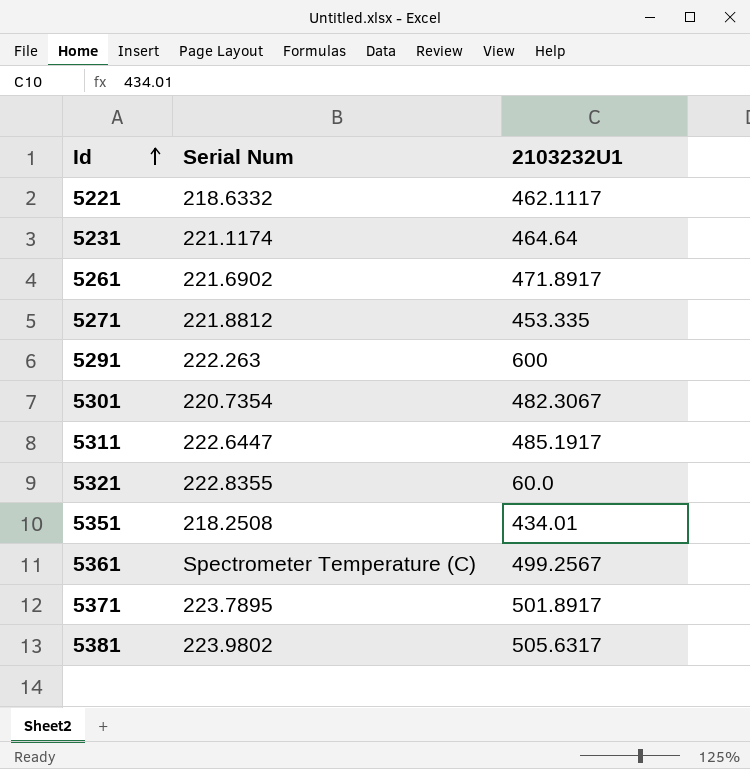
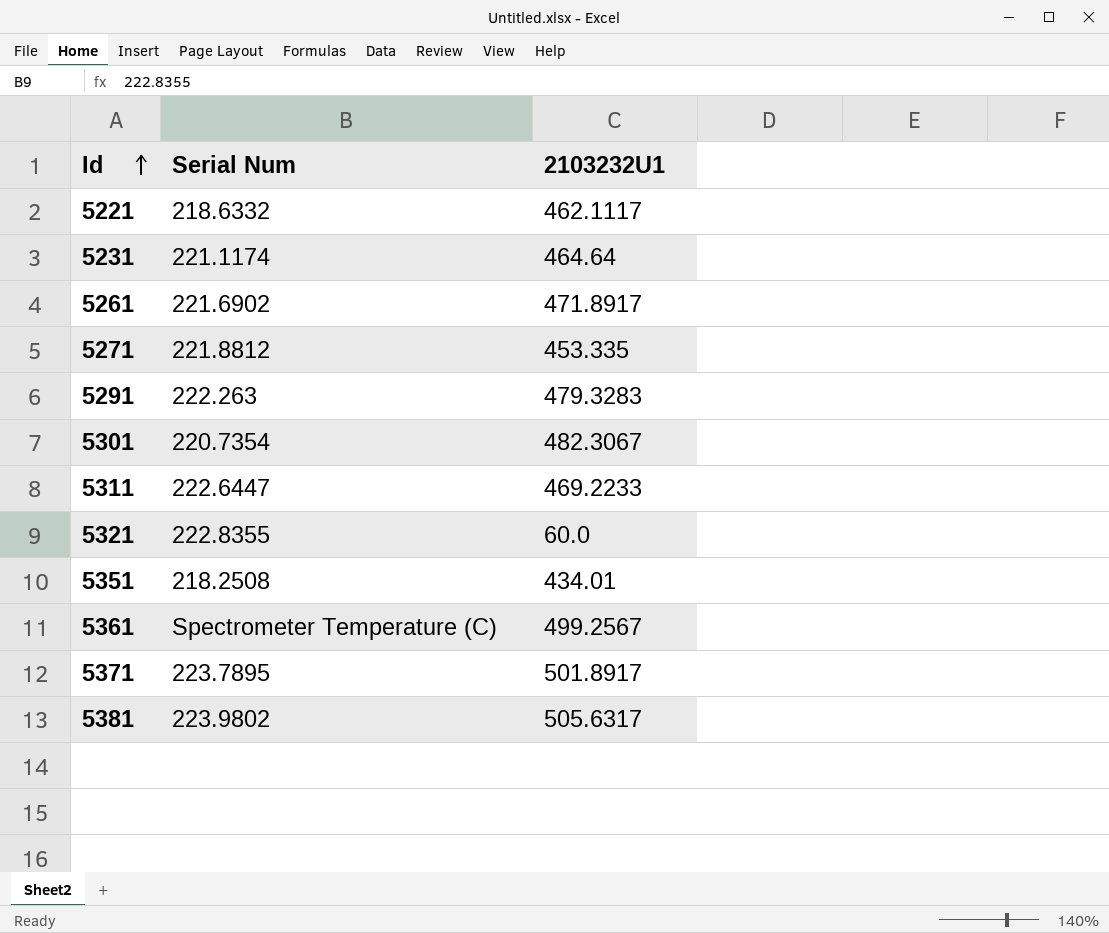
5291 | 2103232U1: 600 -> 479.3283
5311 | 2103232U1: 485.1917 -> 469.2233

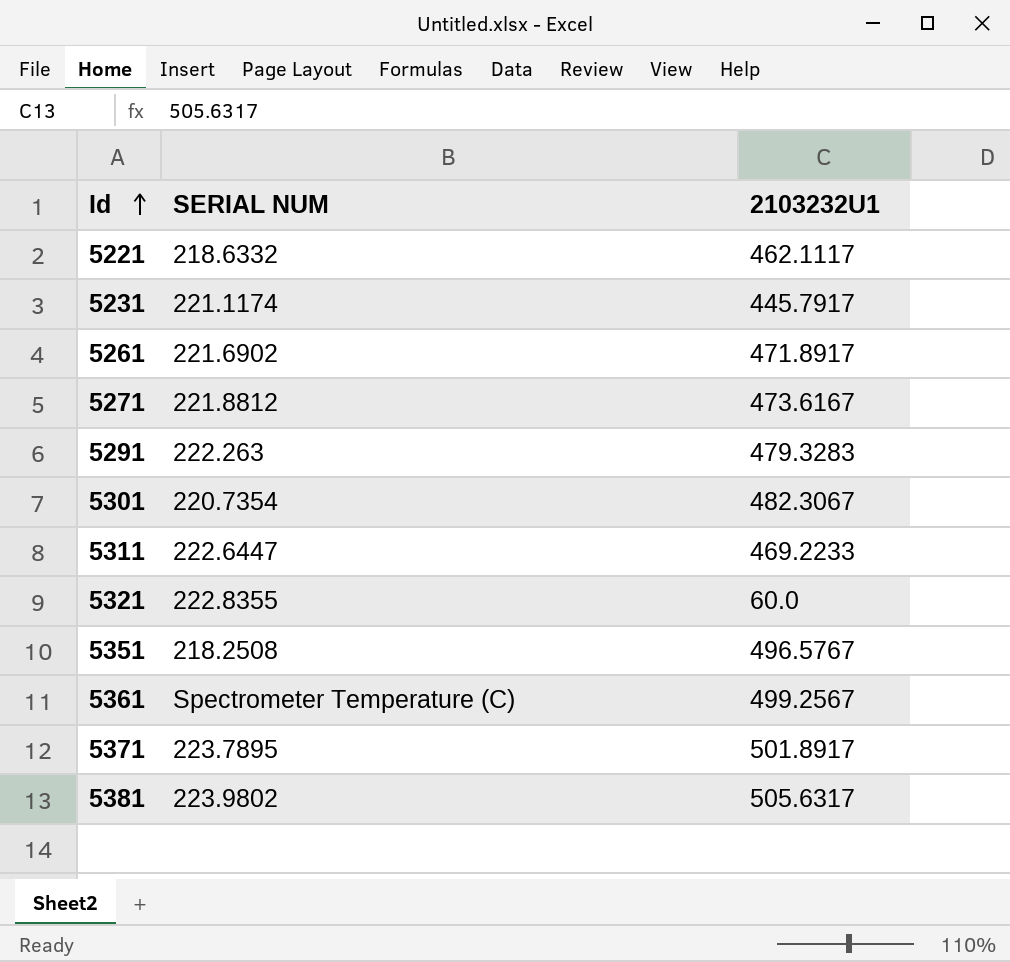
column name: Serial Num -> SERIAL NUM
5231 | 2103232U1: 464.64 -> 445.7917
5271 | 2103232U1: 453.335 -> 473.6167
5351 | 2103232U1: 434.01 -> 496.5767

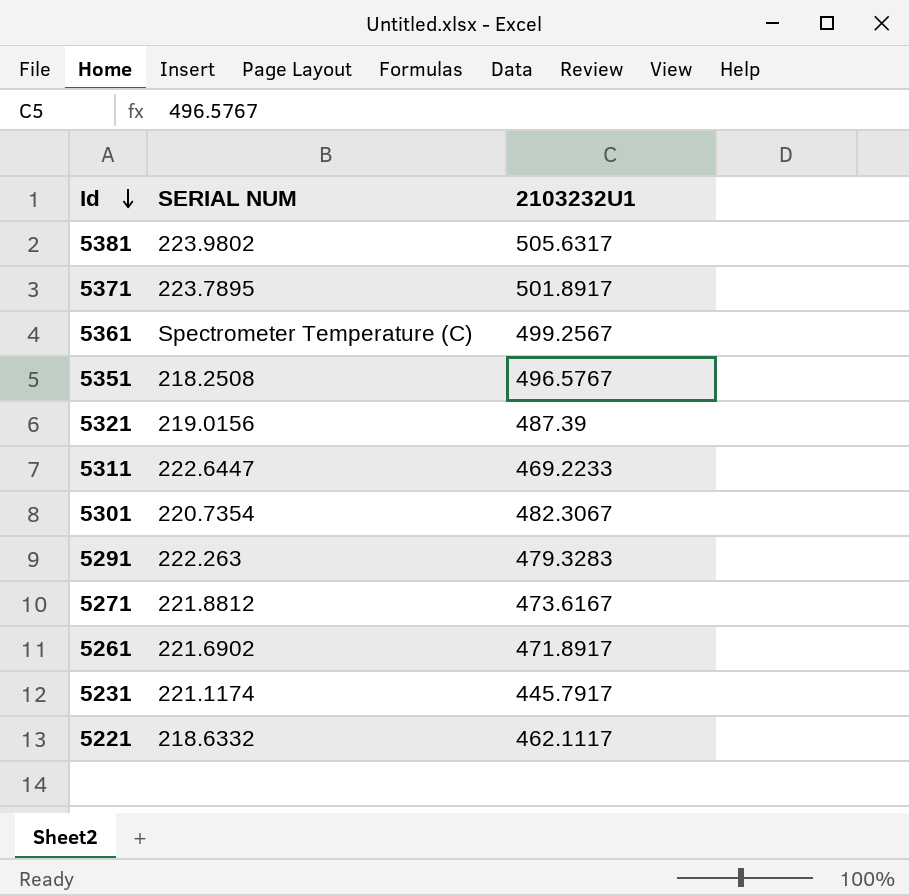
row order: Id ascending -> Id descending
5321 | SERIAL NUM: 222.8355 -> 219.0156
5321 | 2103232U1: 60.0 -> 487.39

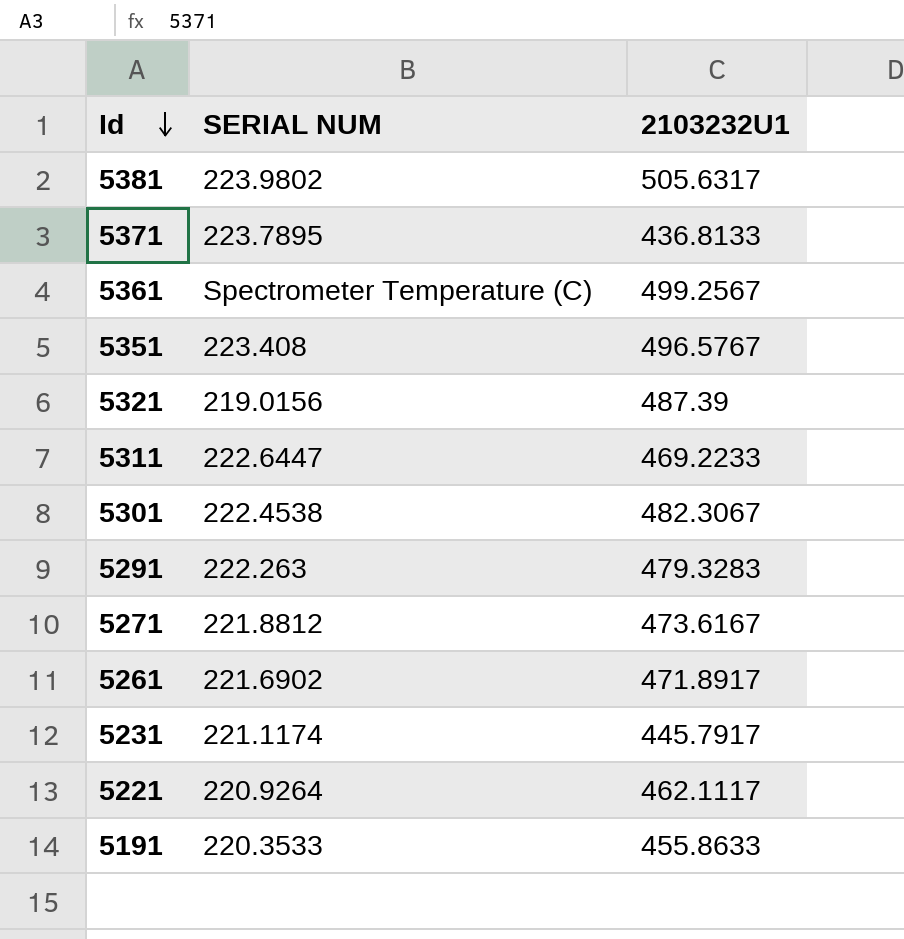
5371 | 2103232U1: 501.8917 -> 436.8133
5351 | SERIAL NUM: 218.2508 -> 223.408
5301 | SERIAL NUM: 220.7354 -> 222.4538
5221 | SERIAL NUM: 218.6332 -> 220.9264
row 5191: none -> 220.3533 | 455.8633

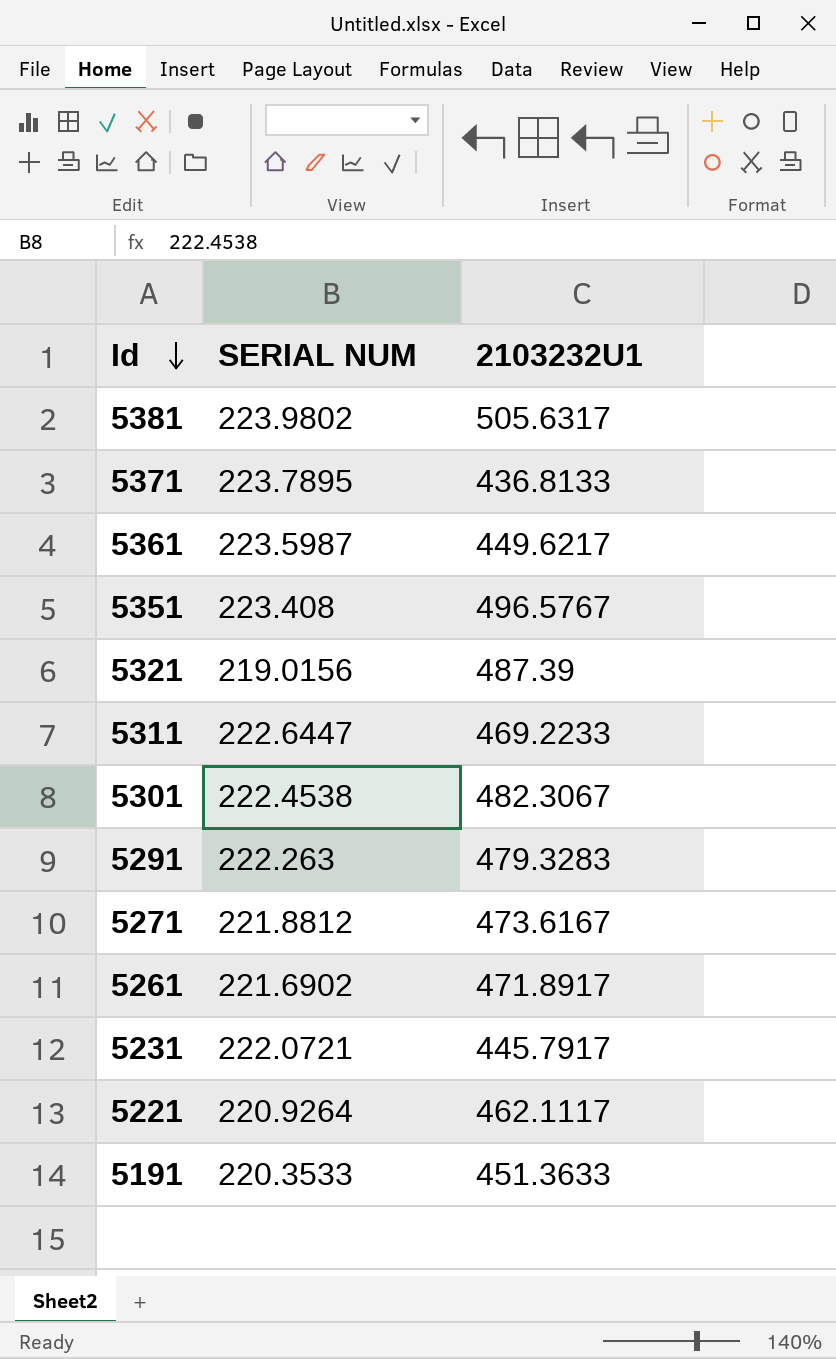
5361 | SERIAL NUM: Spectrometer Temperature (C) -> 223.5987
5361 | 2103232U1: 499.2567 -> 449.6217
5231 | SERIAL NUM: 221.1174 -> 222.0721
5191 | 2103232U1: 455.8633 -> 451.3633

